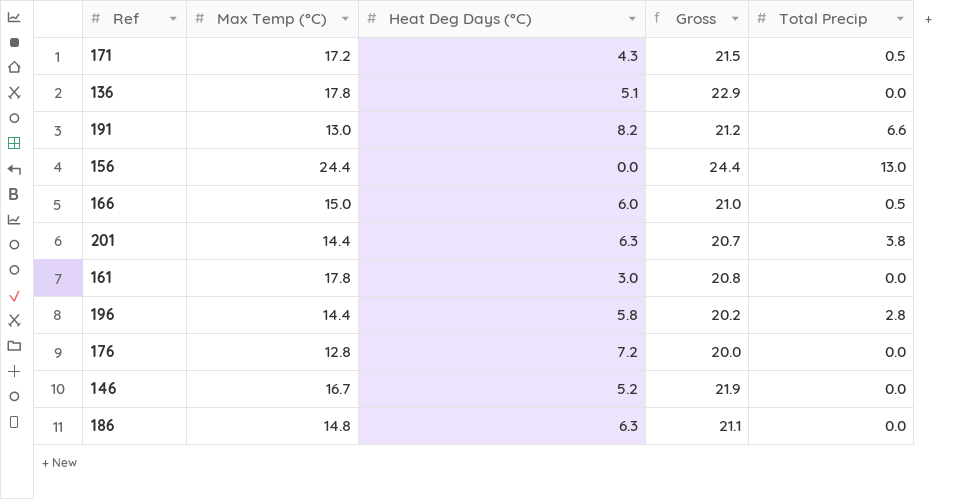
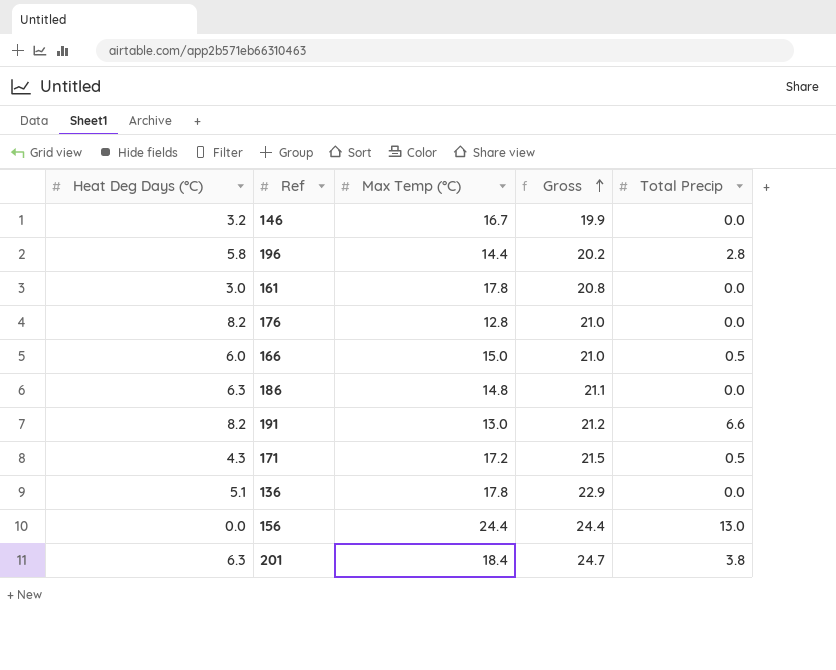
row order: none -> Gross ascending
column Heat Deg Days (°C) | position: 3 -> 1
146 | Heat Deg Days (°C): 5.2 -> 3.2
146 | Gross: 21.9 -> 19.9
176 | Heat Deg Days (°C): 7.2 -> 8.2
176 | Gross: 20.0 -> 21.0
201 | Max Temp (°C): 14.4 -> 18.4
201 | Gross: 20.7 -> 24.7

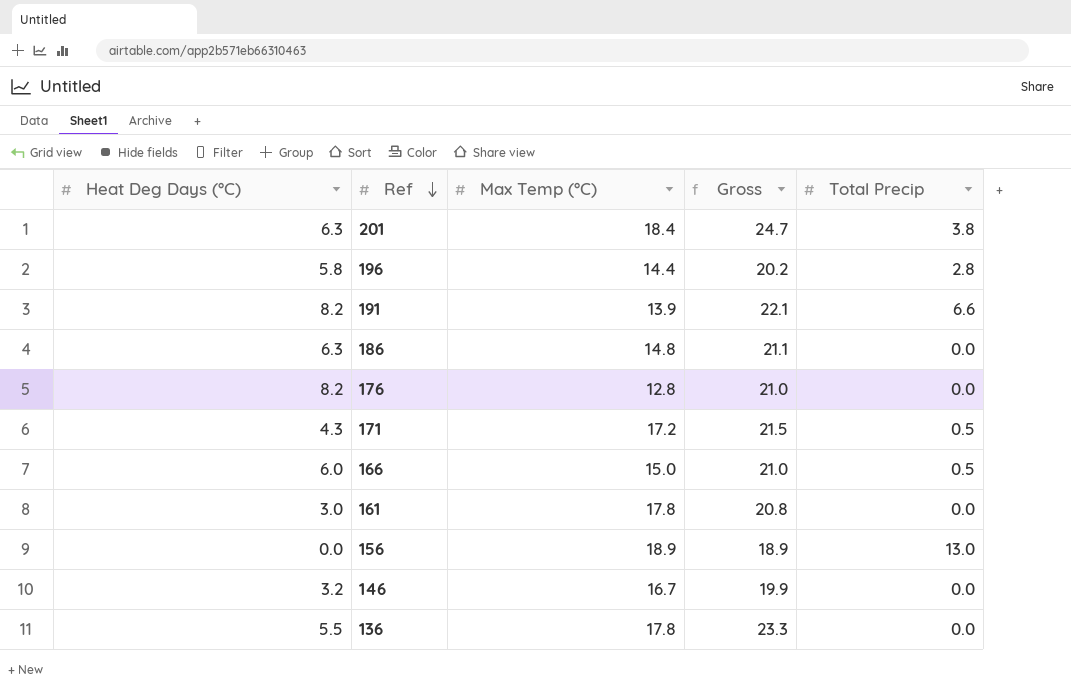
row order: Gross ascending -> Ref descending
191 | Max Temp (°C): 13.0 -> 13.9
191 | Gross: 21.2 -> 22.1
156 | Max Temp (°C): 24.4 -> 18.9
156 | Gross: 24.4 -> 18.9
136 | Heat Deg Days (°C): 5.1 -> 5.5
136 | Gross: 22.9 -> 23.3

